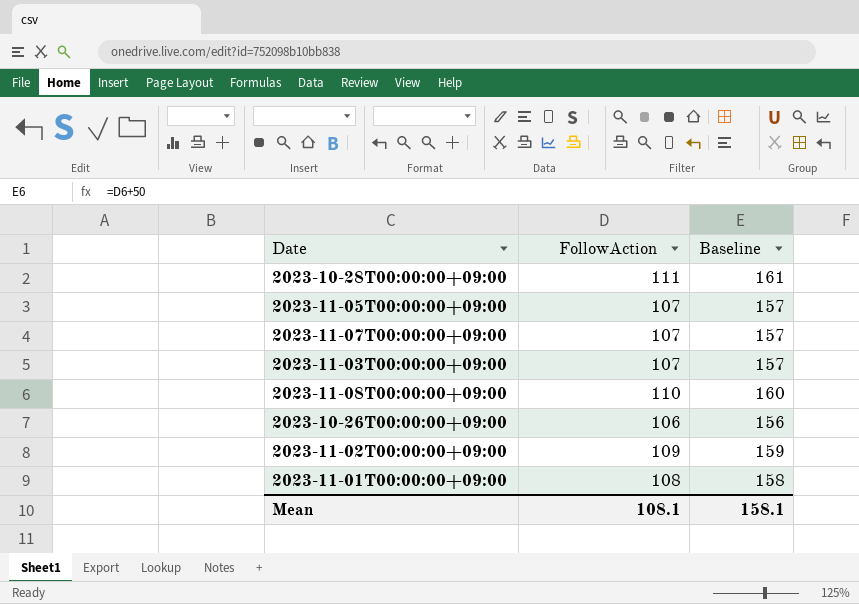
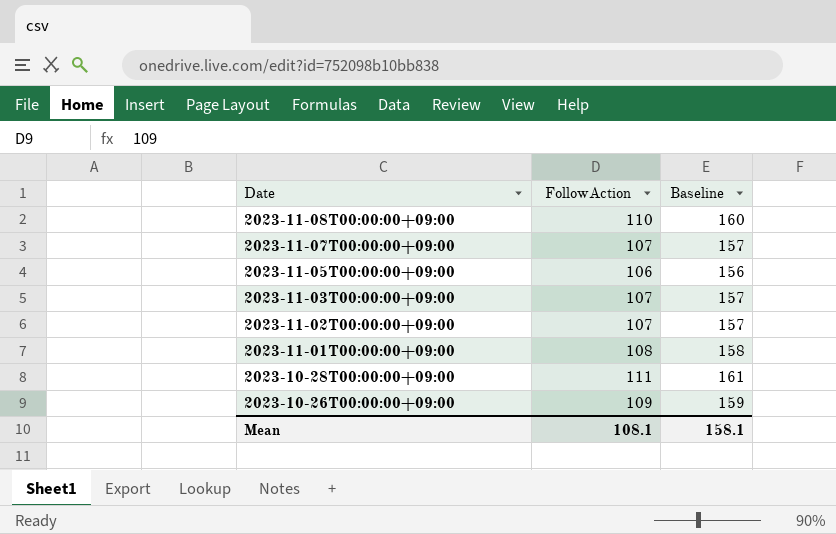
row order: none -> Date descending
2023-11-05T00:00:00+09:00 | FollowAction: 107 -> 106
2023-11-05T00:00:00+09:00 | Baseline: 157 -> 156
2023-11-02T00:00:00+09:00 | FollowAction: 109 -> 107
2023-11-02T00:00:00+09:00 | Baseline: 159 -> 157
2023-10-26T00:00:00+09:00 | FollowAction: 106 -> 109
2023-10-26T00:00:00+09:00 | Baseline: 156 -> 159

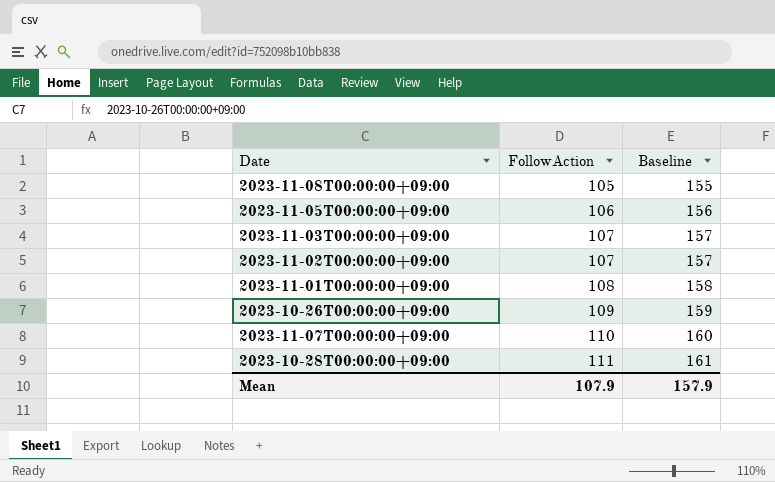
row order: Date descending -> FollowAction ascending
2023-11-08T00:00:00+09:00 | FollowAction: 110 -> 105
2023-11-08T00:00:00+09:00 | Baseline: 160 -> 155
2023-11-07T00:00:00+09:00 | FollowAction: 107 -> 110
2023-11-07T00:00:00+09:00 | Baseline: 157 -> 160
Mean | FollowAction: 108.1 -> 107.9
Mean | Baseline: 158.1 -> 157.9

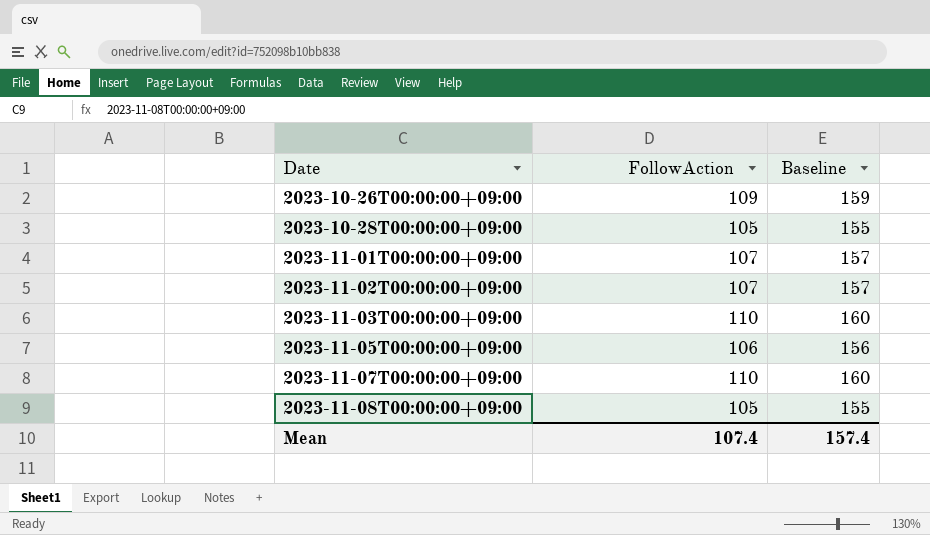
row order: FollowAction ascending -> Date ascending
2023-10-28T00:00:00+09:00 | FollowAction: 111 -> 105
2023-10-28T00:00:00+09:00 | Baseline: 161 -> 155
2023-11-01T00:00:00+09:00 | FollowAction: 108 -> 107
2023-11-01T00:00:00+09:00 | Baseline: 158 -> 157
2023-11-03T00:00:00+09:00 | FollowAction: 107 -> 110
2023-11-03T00:00:00+09:00 | Baseline: 157 -> 160
Mean | FollowAction: 107.9 -> 107.4
Mean | Baseline: 157.9 -> 157.4

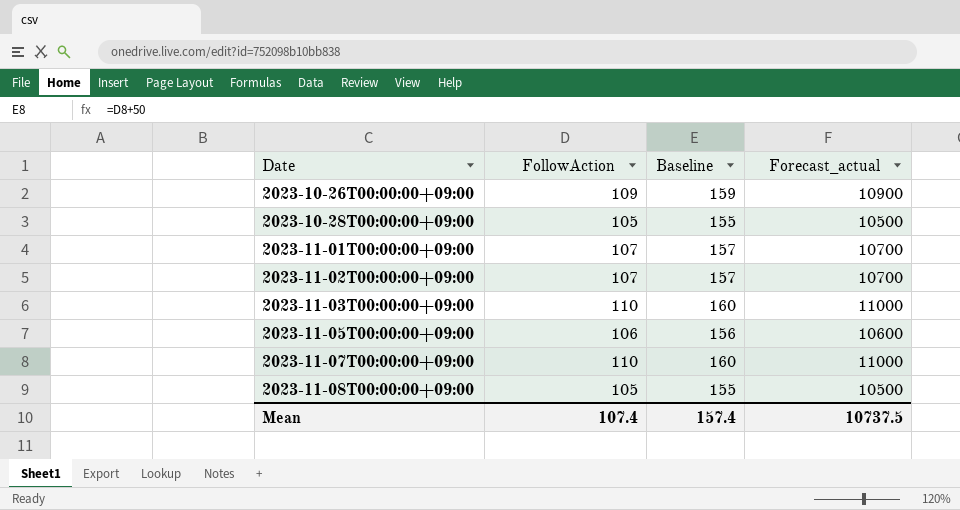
column Forecast_actual | formula: none -> [FollowAction] * 100

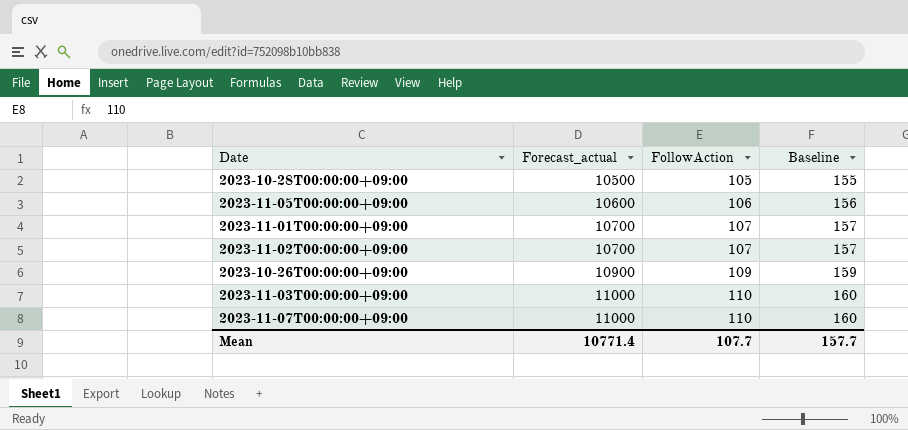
row order: Date ascending -> Forecast_actual ascending
column Forecast_actual | position: 4 -> 2
row 2023-11-08T00:00:00+09:00: 105 | 155 | 10500 -> none
Mean | Forecast_actual: 10737.5 -> 10771.4
Mean | FollowAction: 107.4 -> 107.7
Mean | Baseline: 157.4 -> 157.7

